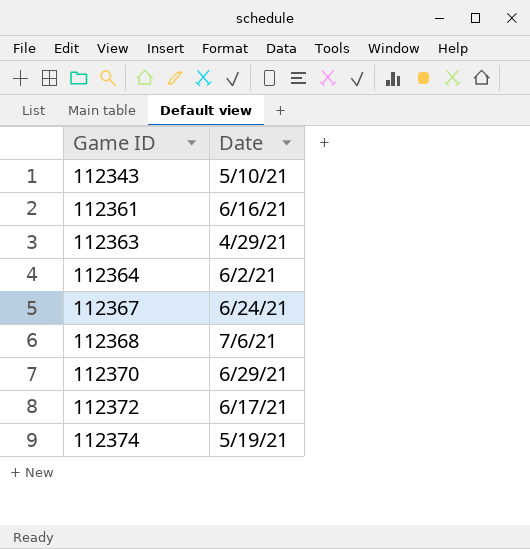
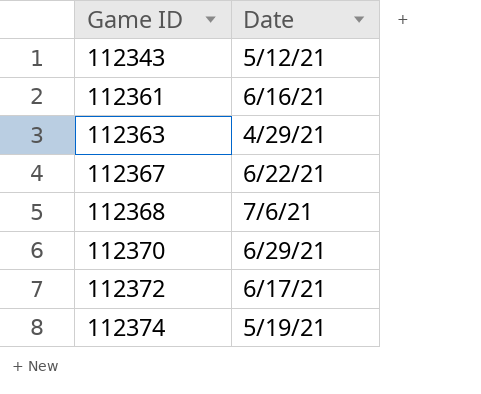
row 112364: 6/2/21 -> none
112343 | Date: 5/10/21 -> 5/12/21
112367 | Date: 6/24/21 -> 6/22/21

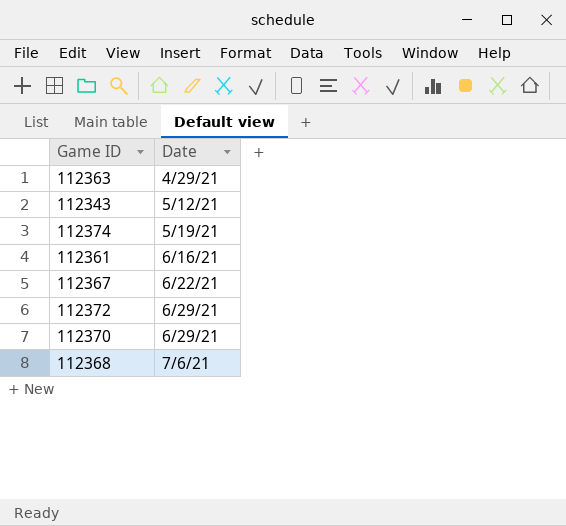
row order: Game ID ascending -> Date ascending
112372 | Date: 6/17/21 -> 6/29/21

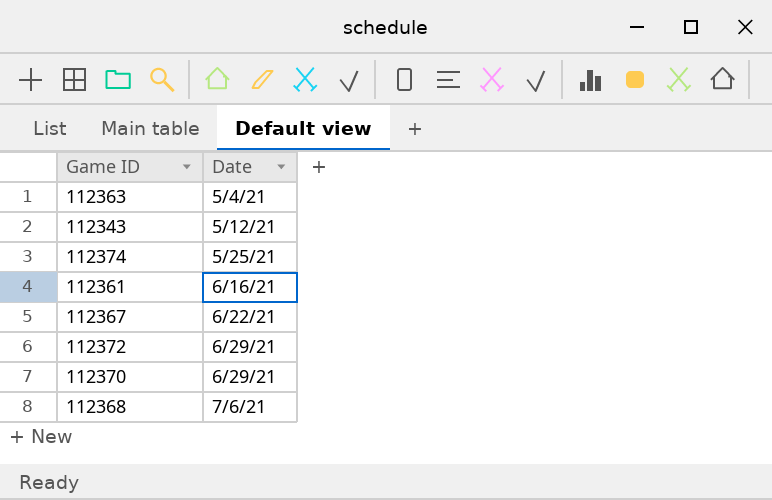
112363 | Date: 4/29/21 -> 5/4/21
112374 | Date: 5/19/21 -> 5/25/21

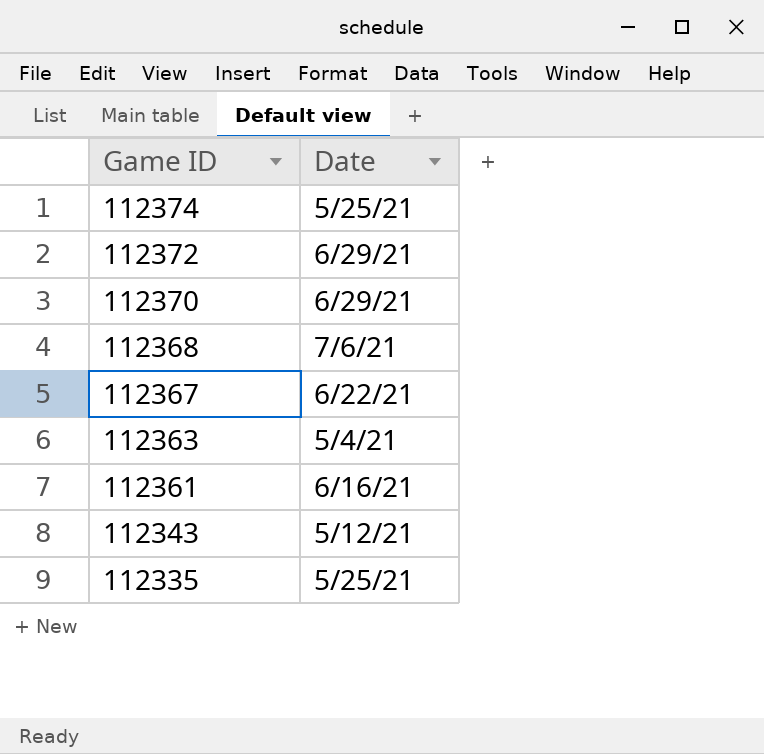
row order: Date ascending -> Game ID descending
row 112335: none -> 5/25/21

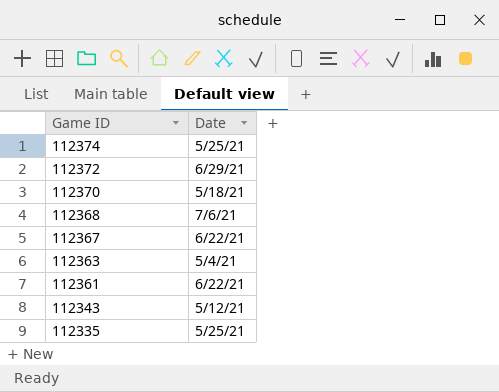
112370 | Date: 6/29/21 -> 5/18/21
112361 | Date: 6/16/21 -> 6/22/21

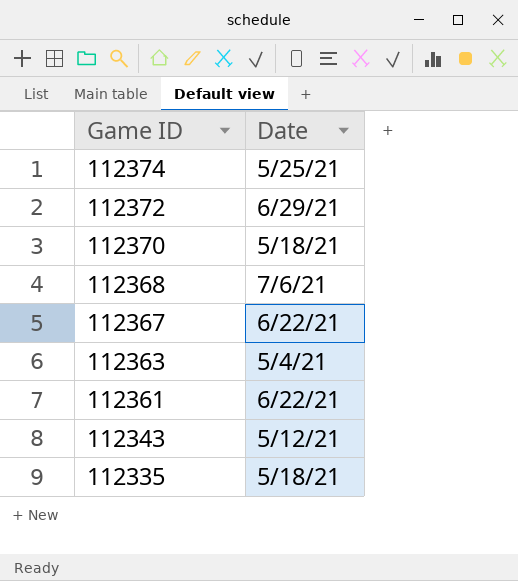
112335 | Date: 5/25/21 -> 5/18/21

